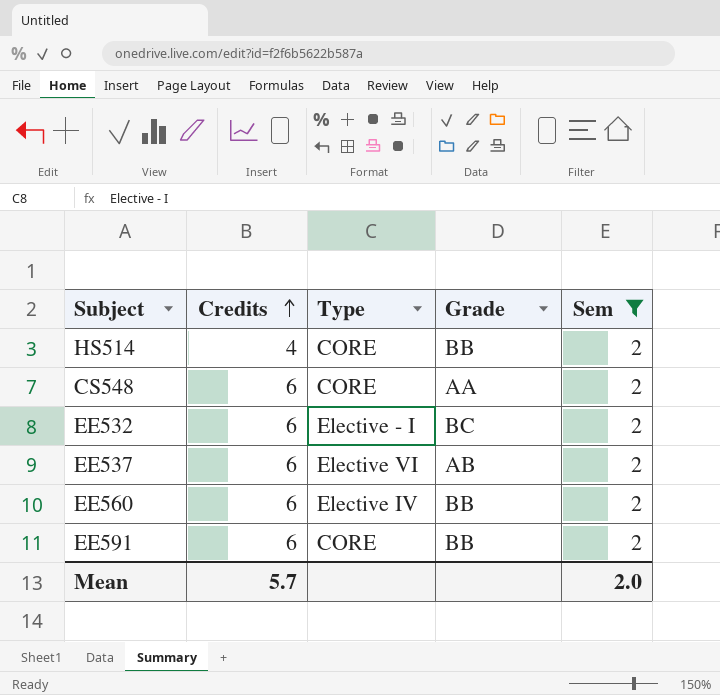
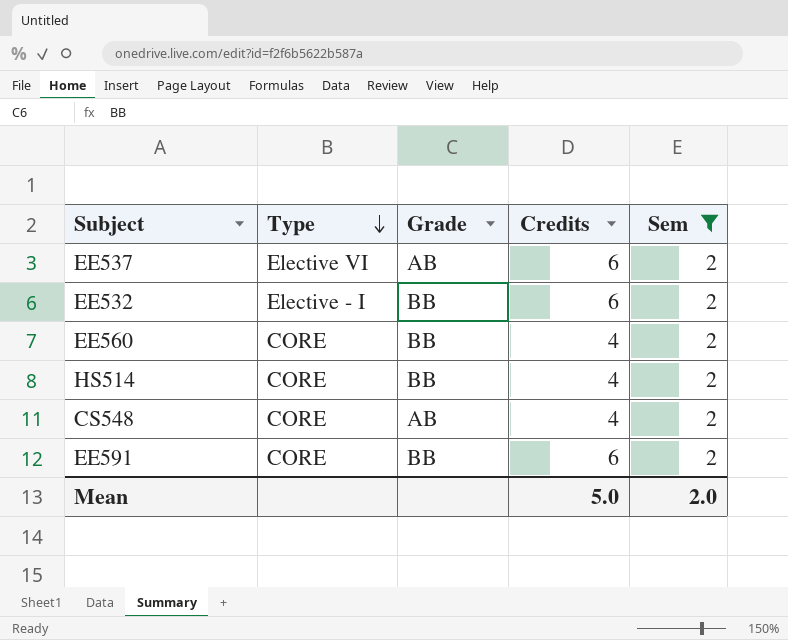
row order: Credits ascending -> Type descending
column Credits | position: 2 -> 4
EE532 | Grade: BC -> BB
EE560 | Type: Elective IV -> CORE
EE560 | Credits: 6 -> 4
CS548 | Grade: AA -> AB
CS548 | Credits: 6 -> 4
Mean | Credits: 5.7 -> 5.0

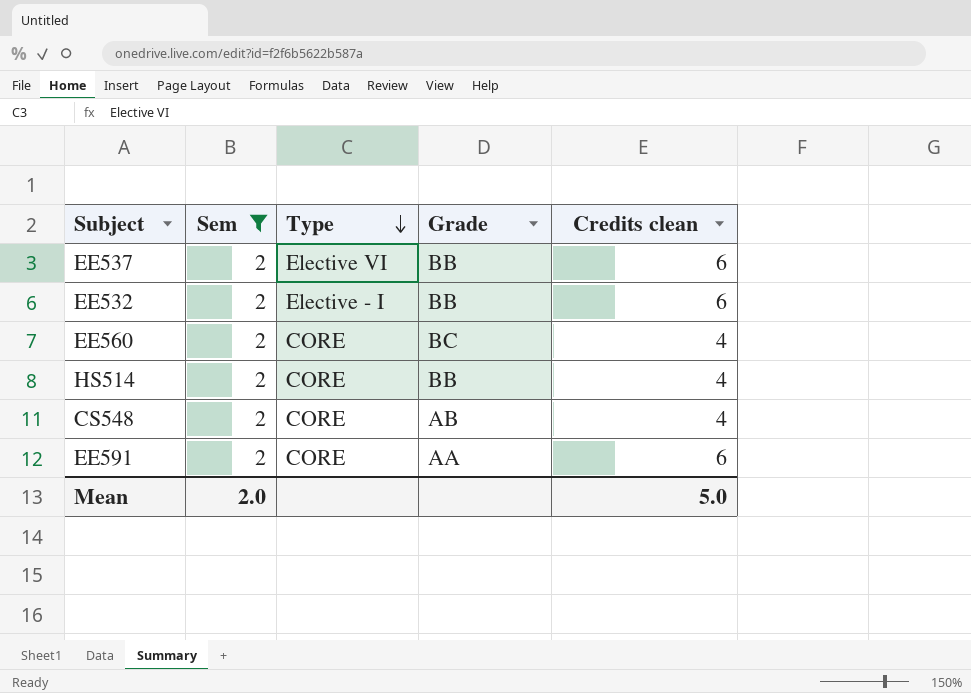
column Sem | position: 5 -> 2
column name: Credits -> Credits clean
EE537 | Grade: AB -> BB
EE560 | Grade: BB -> BC
EE591 | Grade: BB -> AA

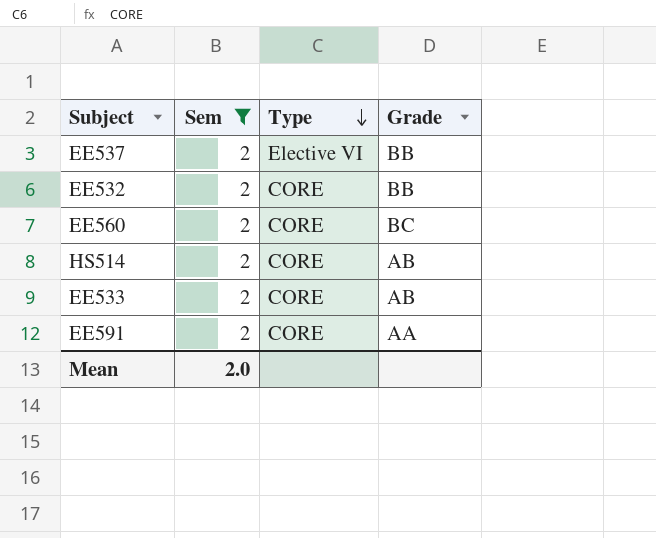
column Credits clean | position: 5 -> none
row CS548: 2 | CORE | AB | 4 -> none
EE532 | Type: Elective - I -> CORE
HS514 | Grade: BB -> AB
row EE533: none -> 2 | CORE | AB

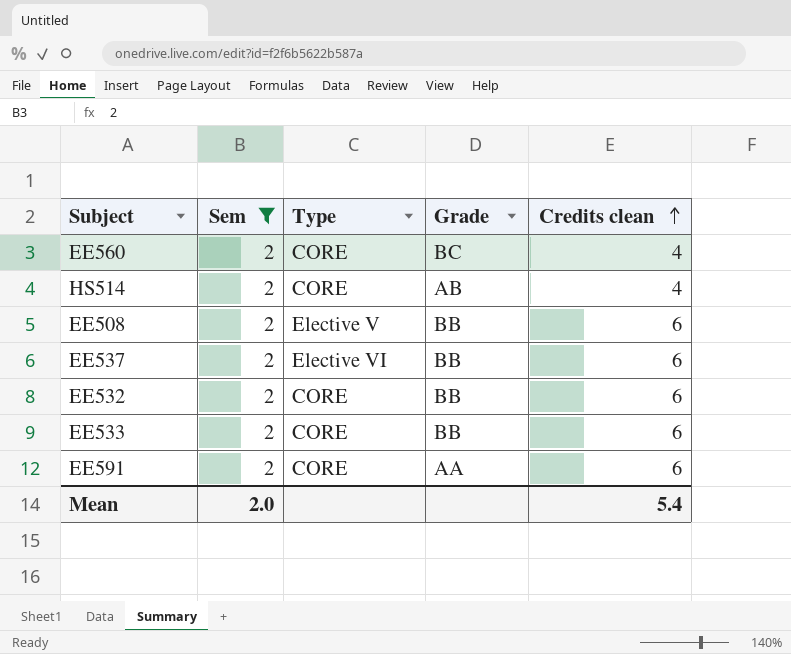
row order: Type descending -> Credits clean ascending
column Credits clean | position: none -> 5
row EE508: none -> 2 | Elective V | BB | 6
EE533 | Grade: AB -> BB

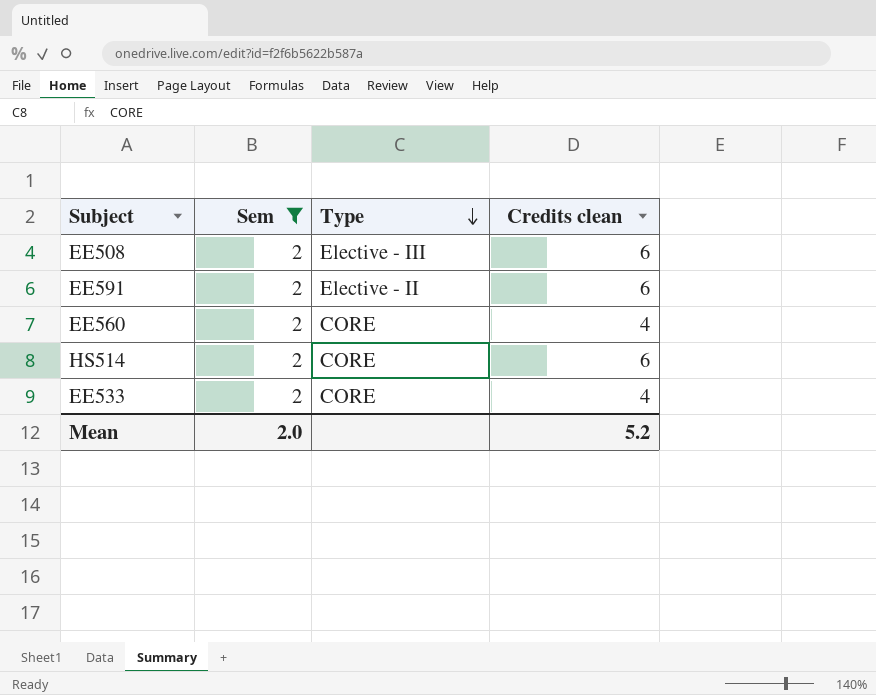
row order: Credits clean ascending -> Type descending
column Grade | position: 4 -> none
row EE537: 2 | Elective VI | BB | 6 -> none
row EE532: 2 | CORE | BB | 6 -> none
EE508 | Type: Elective V -> Elective - III
EE591 | Type: CORE -> Elective - II
HS514 | Credits clean: 4 -> 6
EE533 | Credits clean: 6 -> 4
Mean | Credits clean: 5.4 -> 5.2

